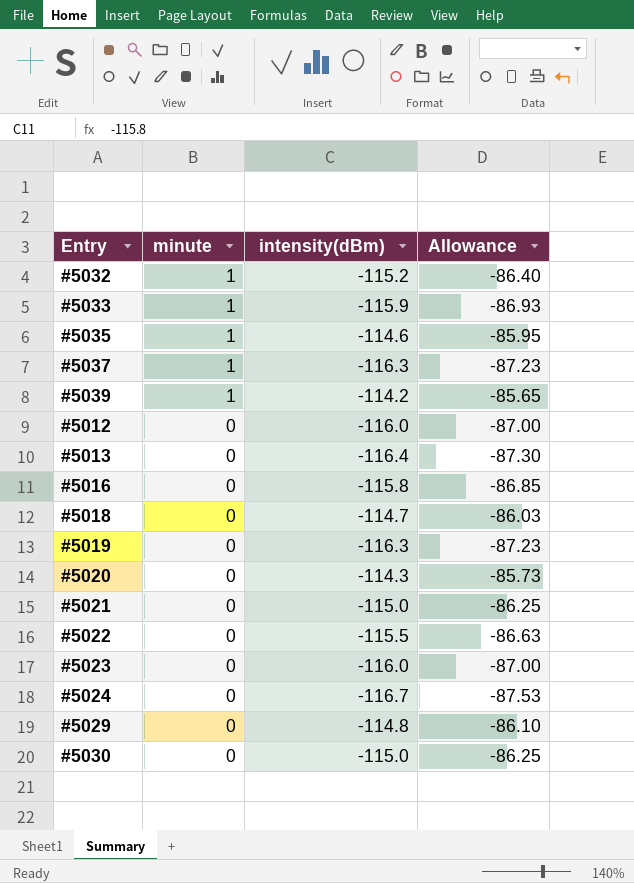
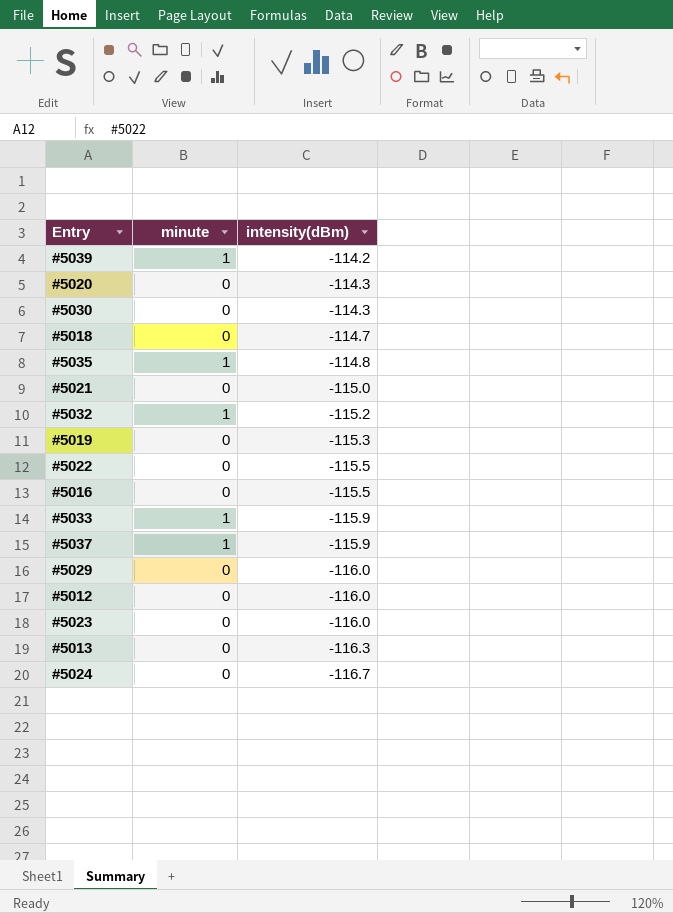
row order: minute descending -> intensity(dBm) descending
column Allowance | formula: [intensity(dBm)] * 0.75 -> none
#5030 | intensity(dBm): -115.0 -> -114.3
#5035 | intensity(dBm): -114.6 -> -114.8
#5019 | intensity(dBm): -116.3 -> -115.3
#5016 | intensity(dBm): -115.8 -> -115.5
#5037 | intensity(dBm): -116.3 -> -115.9
#5029 | intensity(dBm): -114.8 -> -116.0
#5013 | intensity(dBm): -116.4 -> -116.3

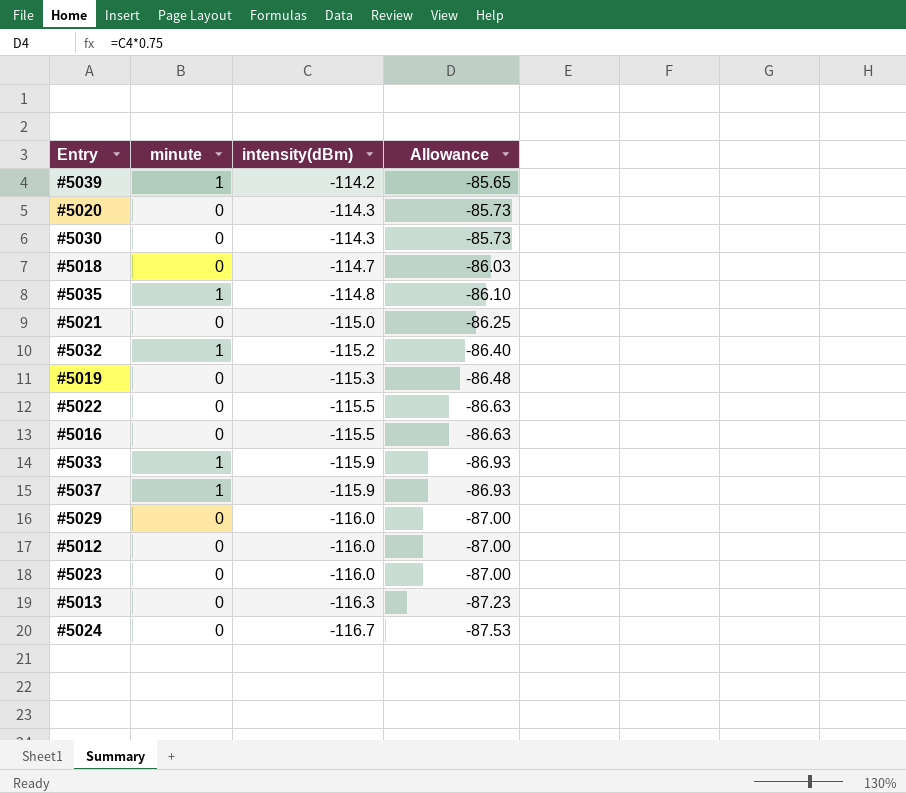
column Allowance | formula: none -> [intensity(dBm)] * 0.75

